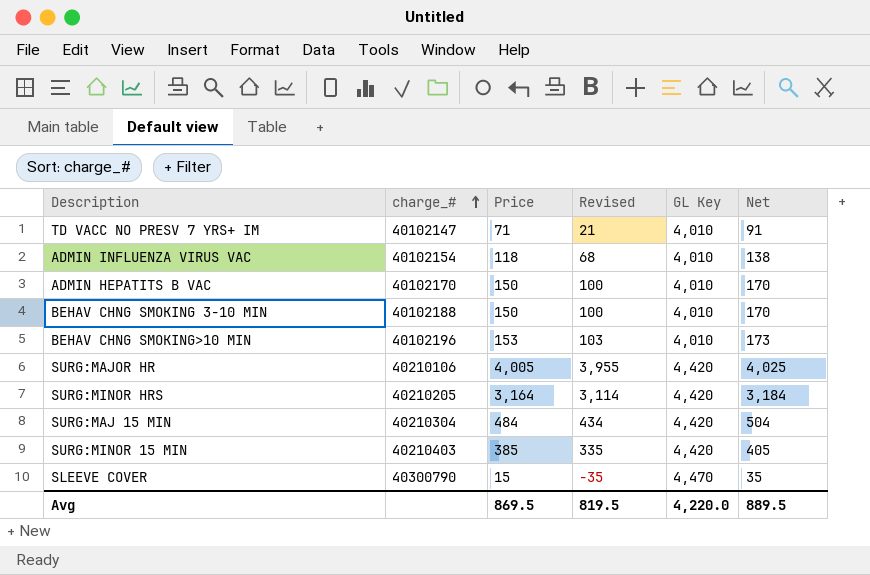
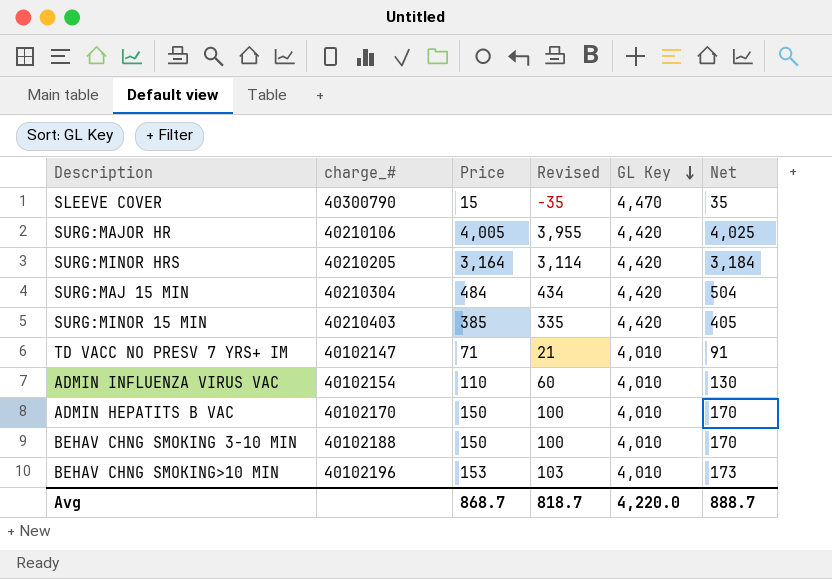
row order: charge_# ascending -> GL Key descending
ADMIN INFLUENZA VIRUS VAC | Price: 118 -> 110
ADMIN INFLUENZA VIRUS VAC | Revised: 68 -> 60
ADMIN INFLUENZA VIRUS VAC | Net: 138 -> 130
Avg | Price: 869.5 -> 868.7
Avg | Revised: 819.5 -> 818.7
Avg | Net: 889.5 -> 888.7

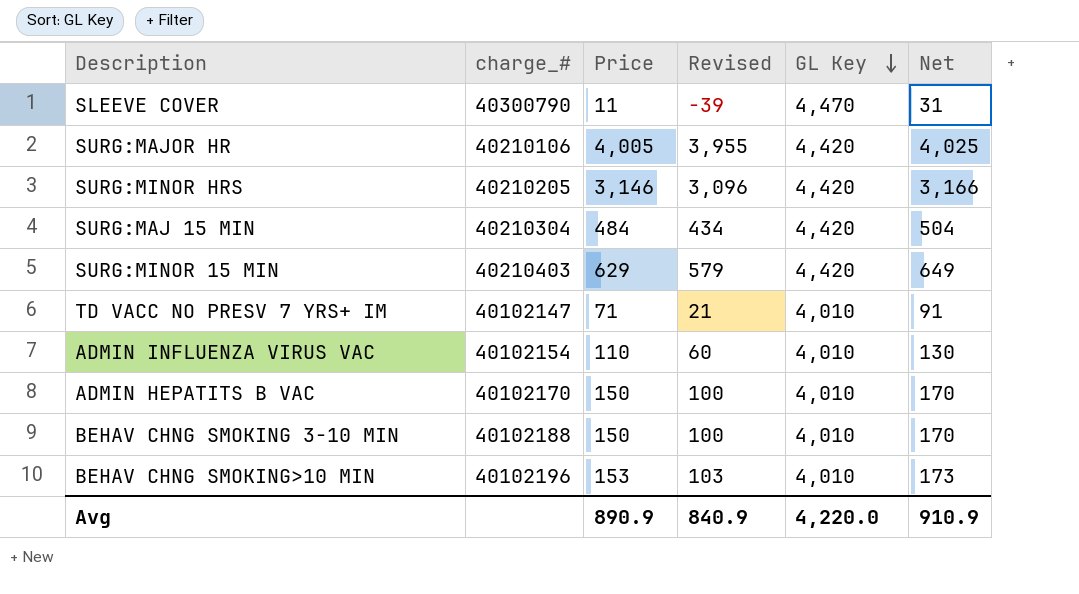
SLEEVE COVER | Price: 15 -> 11
SLEEVE COVER | Revised: -35 -> -39
SLEEVE COVER | Net: 35 -> 31
SURG:MINOR HRS | Price: 3,164 -> 3,146
SURG:MINOR HRS | Revised: 3,114 -> 3,096
SURG:MINOR HRS | Net: 3,184 -> 3,166
SURG:MINOR 15 MIN | Price: 385 -> 629
SURG:MINOR 15 MIN | Revised: 335 -> 579
SURG:MINOR 15 MIN | Net: 405 -> 649
Avg | Price: 868.7 -> 890.9
Avg | Revised: 818.7 -> 840.9
Avg | Net: 888.7 -> 910.9

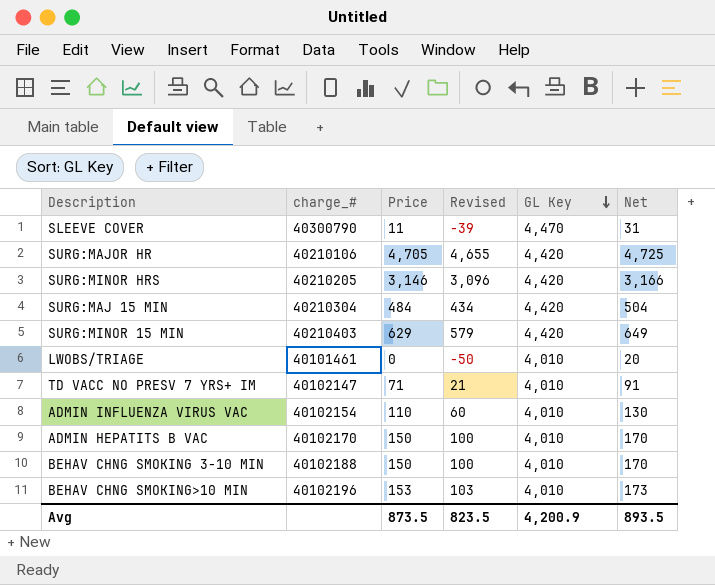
SURG:MAJOR HR | Price: 4,005 -> 4,705
SURG:MAJOR HR | Revised: 3,955 -> 4,655
SURG:MAJOR HR | Net: 4,025 -> 4,725
row LWOBS/TRIAGE: none -> 40101461 | 0 | -50 | 4,010 | 20
Avg | Price: 890.9 -> 873.5
Avg | Revised: 840.9 -> 823.5
Avg | GL Key: 4,220.0 -> 4,200.9
Avg | Net: 910.9 -> 893.5

